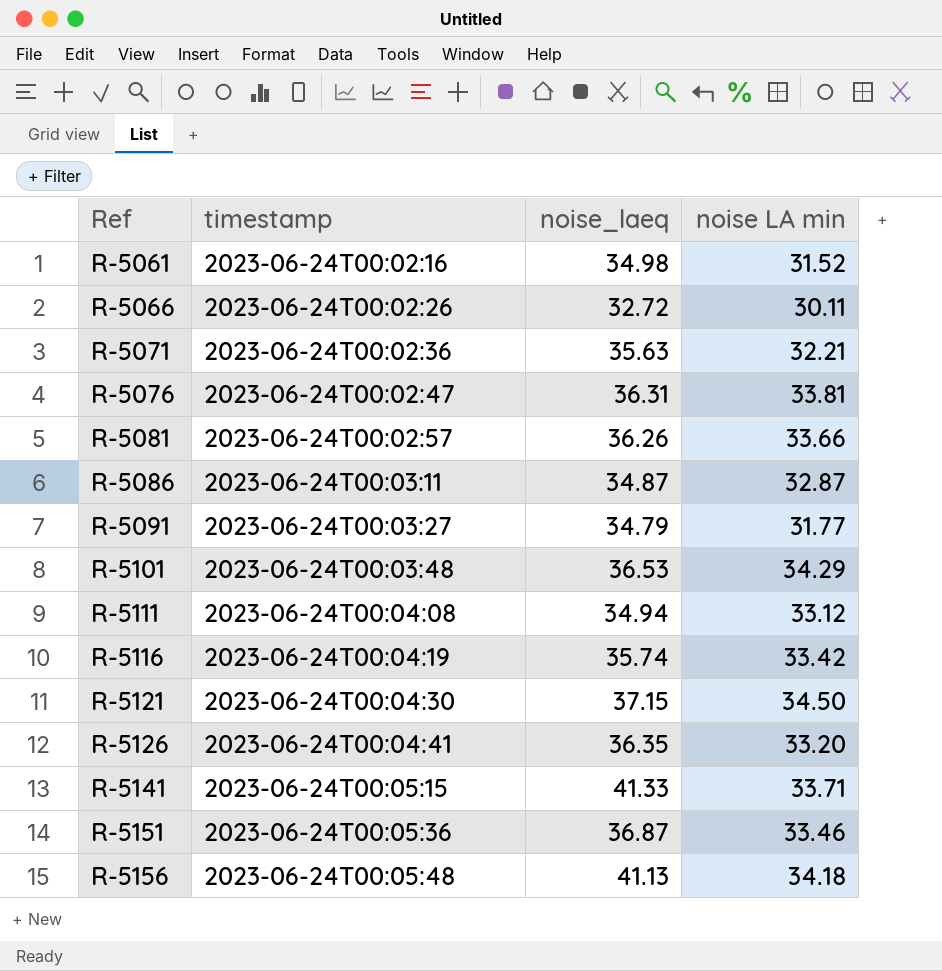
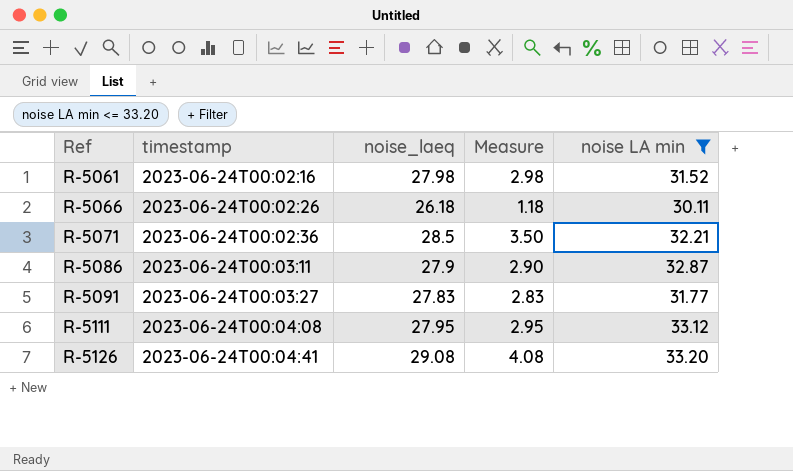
filter: none -> noise LA min <= 33.20
column Measure | formula: none -> [noise_laeq] - 25
R-5061 | noise_laeq: 34.98 -> 27.98
R-5066 | noise_laeq: 32.72 -> 26.18
R-5071 | noise_laeq: 35.63 -> 28.5
R-5086 | noise_laeq: 34.87 -> 27.9
R-5091 | noise_laeq: 34.79 -> 27.83
R-5111 | noise_laeq: 34.94 -> 27.95
R-5126 | noise_laeq: 36.35 -> 29.08

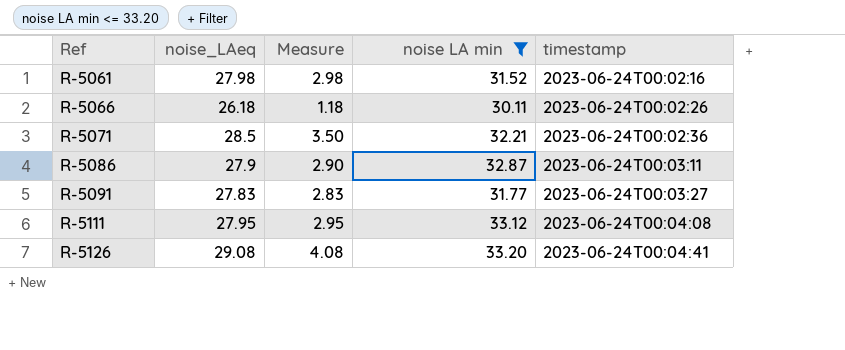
column name: noise_laeq -> noise_LAeq
column timestamp | position: 2 -> 5

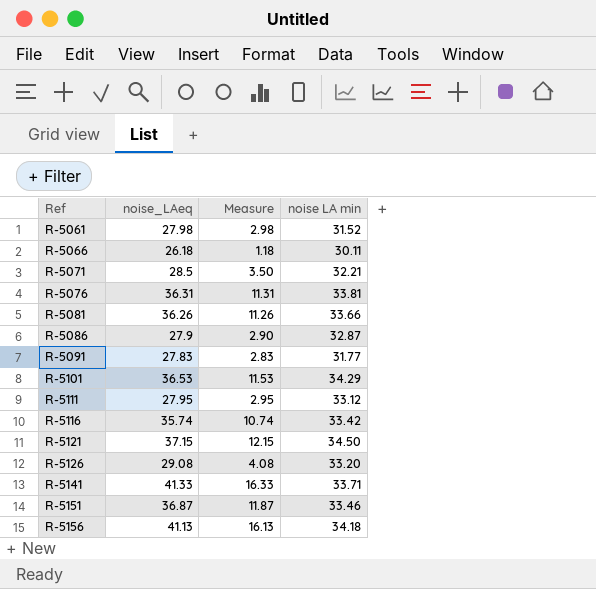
filter: noise LA min <= 33.20 -> none
column timestamp | position: 5 -> none

